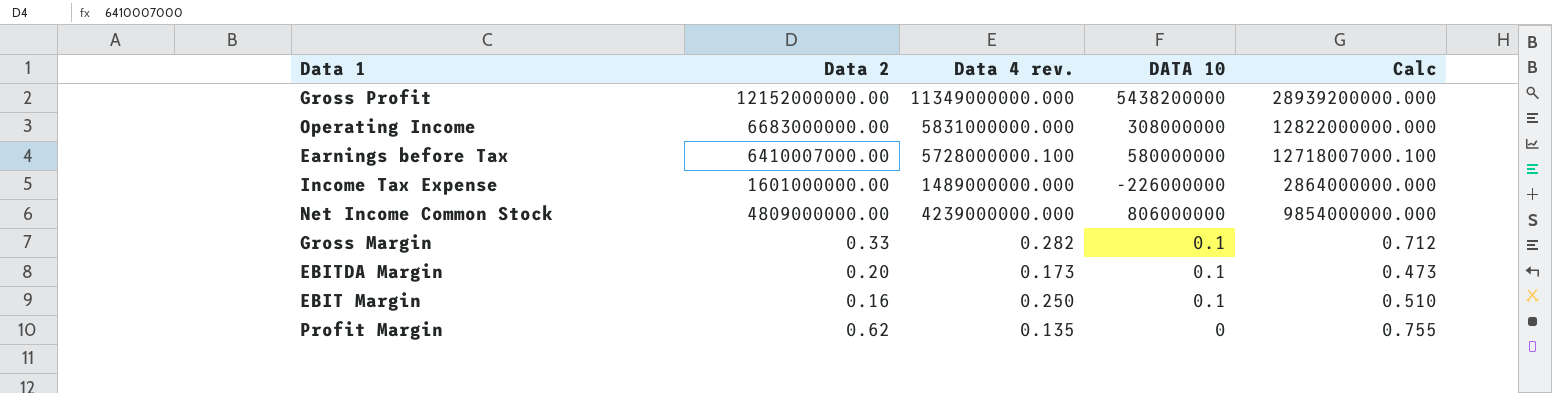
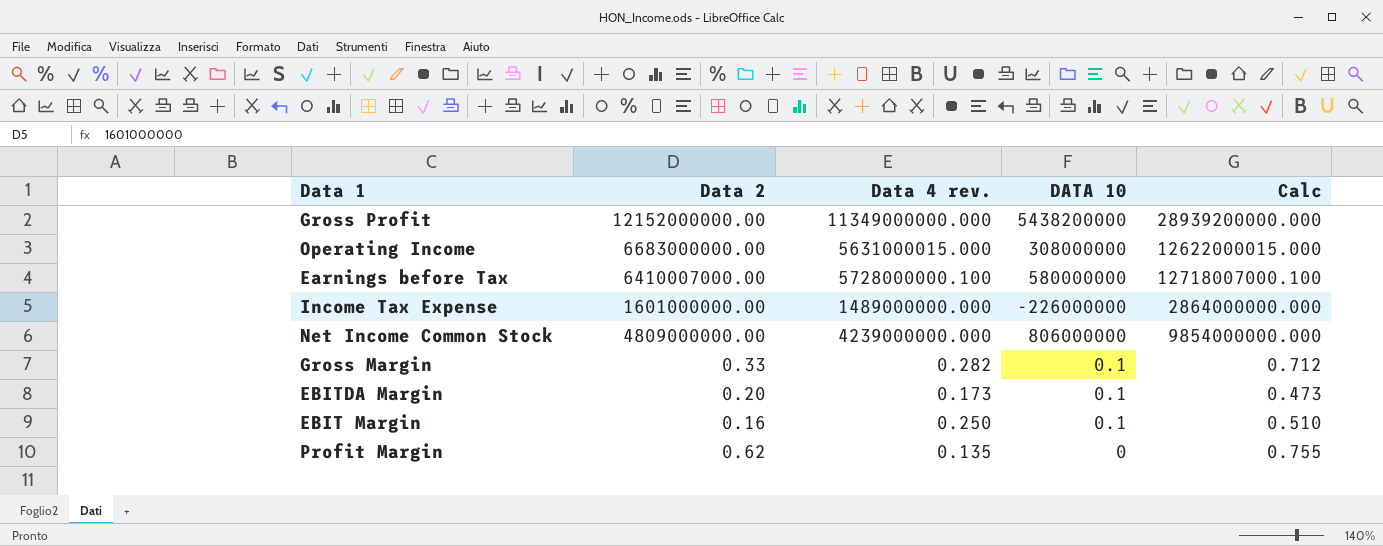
Operating Income | Data 4 rev.: 5831000000.000 -> 5631000015.000
Operating Income | Calc: 12822000000.000 -> 12622000015.000

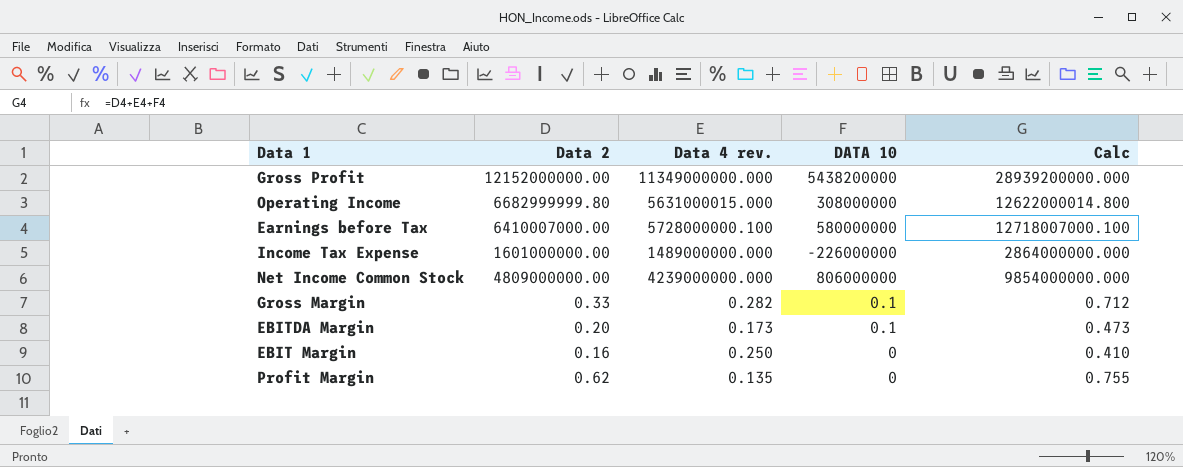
Operating Income | Data 2: 6683000000.00 -> 6682999999.80
Operating Income | Calc: 12622000015.000 -> 12622000014.800
EBIT Margin | DATA 10: 0.1 -> 0
EBIT Margin | Calc: 0.510 -> 0.410

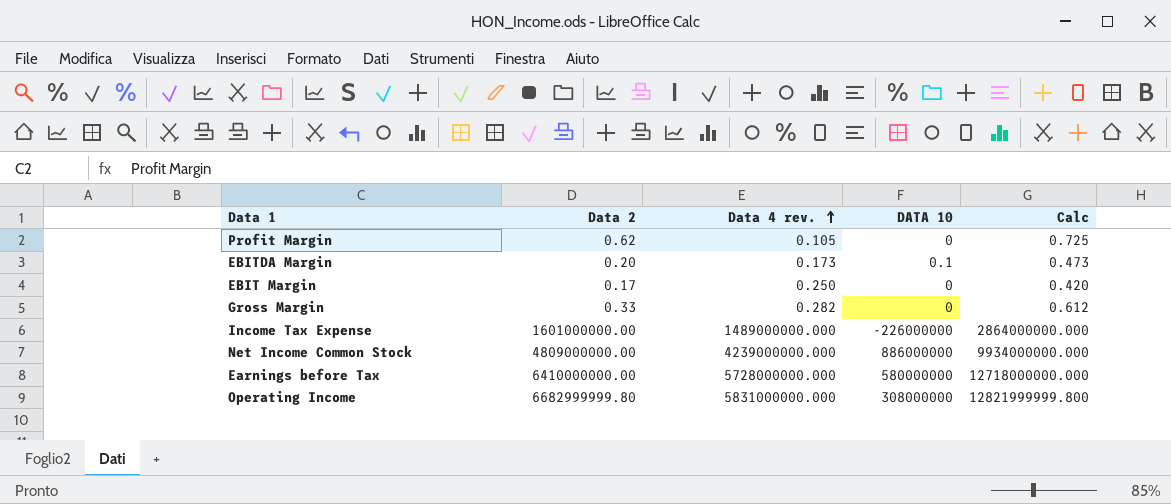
row order: none -> Data 4 rev. ascending
row Gross Profit: 12152000000.00 | 11349000000.000 | 5438200000 | 28939200000.000 -> none
Profit Margin | Data 4 rev.: 0.135 -> 0.105
Profit Margin | Calc: 0.755 -> 0.725
EBIT Margin | Data 2: 0.16 -> 0.17
EBIT Margin | Calc: 0.410 -> 0.420
Gross Margin | DATA 10: 0.1 -> 0
Gross Margin | Calc: 0.712 -> 0.612
Net Income Common Stock | DATA 10: 806000000 -> 886000000
Net Income Common Stock | Calc: 9854000000.000 -> 9934000000.000
Earnings before Tax | Data 2: 6410007000.00 -> 6410000000.00
Earnings before Tax | Data 4 rev.: 5728000000.100 -> 5728000000.000
Earnings before Tax | Calc: 12718007000.100 -> 12718000000.000
Operating Income | Data 4 rev.: 5631000015.000 -> 5831000000.000
Operating Income | Calc: 12622000014.800 -> 12821999999.800

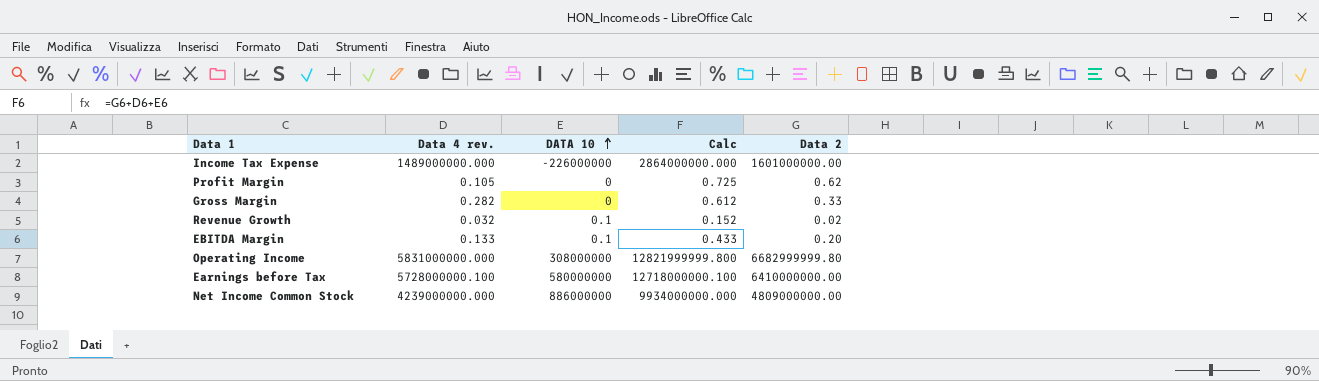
row order: Data 4 rev. ascending -> DATA 10 ascending
column Data 2 | position: 2 -> 5
row EBIT Margin: 0.17 | 0.250 | 0 | 0.420 -> none
row Revenue Growth: none -> 0.032 | 0.1 | 0.152 | 0.02
EBITDA Margin | Data 4 rev.: 0.173 -> 0.133
EBITDA Margin | Calc: 0.473 -> 0.433
Earnings before Tax | Data 4 rev.: 5728000000.000 -> 5728000000.100
Earnings before Tax | Calc: 12718000000.000 -> 12718000000.100

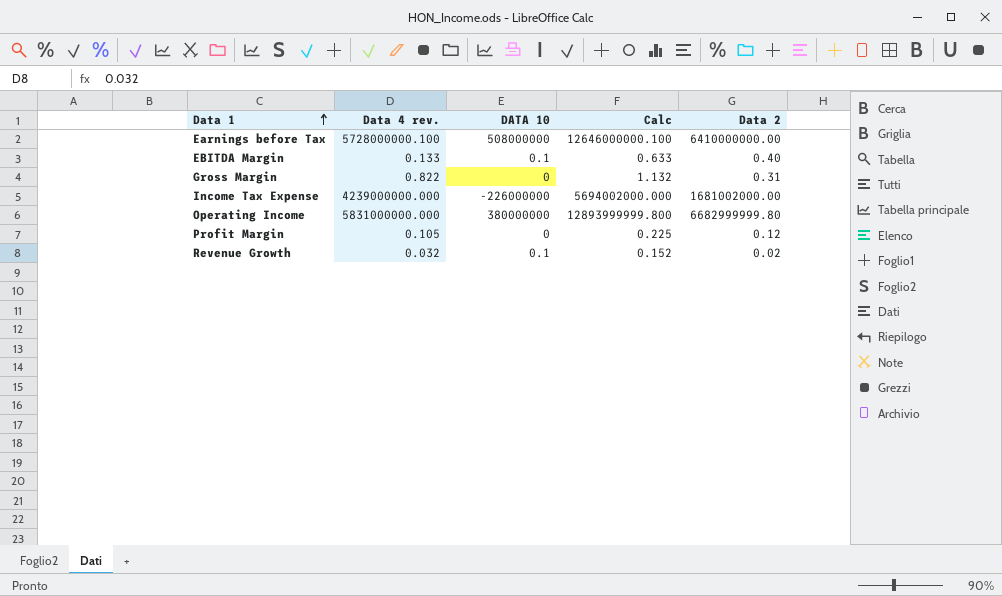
row order: DATA 10 ascending -> Data 1 ascending
row Net Income Common Stock: 4239000000.000 | 886000000 | 9934000000.000 | 4809000000.00 -> none
Earnings before Tax | DATA 10: 580000000 -> 508000000
Earnings before Tax | Calc: 12718000000.100 -> 12646000000.100
EBITDA Margin | Calc: 0.433 -> 0.633
EBITDA Margin | Data 2: 0.20 -> 0.40
Gross Margin | Data 4 rev.: 0.282 -> 0.822
Gross Margin | Calc: 0.612 -> 1.132
Gross Margin | Data 2: 0.33 -> 0.31
Income Tax Expense | Data 4 rev.: 1489000000.000 -> 4239000000.000
Income Tax Expense | Calc: 2864000000.000 -> 5694002000.000
Income Tax Expense | Data 2: 1601000000.00 -> 1681002000.00
Operating Income | DATA 10: 308000000 -> 380000000
Operating Income | Calc: 12821999999.800 -> 12893999999.800
Profit Margin | Calc: 0.725 -> 0.225
Profit Margin | Data 2: 0.62 -> 0.12

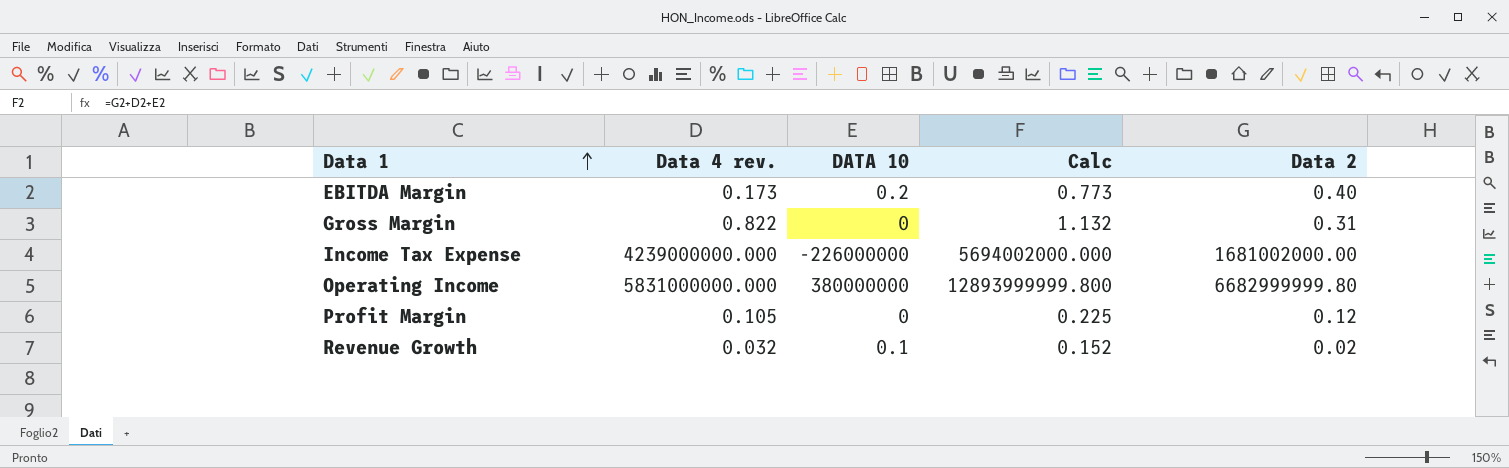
row Earnings before Tax: 5728000000.100 | 508000000 | 12646000000.100 | 6410000000.00 -> none
EBITDA Margin | Data 4 rev.: 0.133 -> 0.173
EBITDA Margin | DATA 10: 0.1 -> 0.2
EBITDA Margin | Calc: 0.633 -> 0.773

